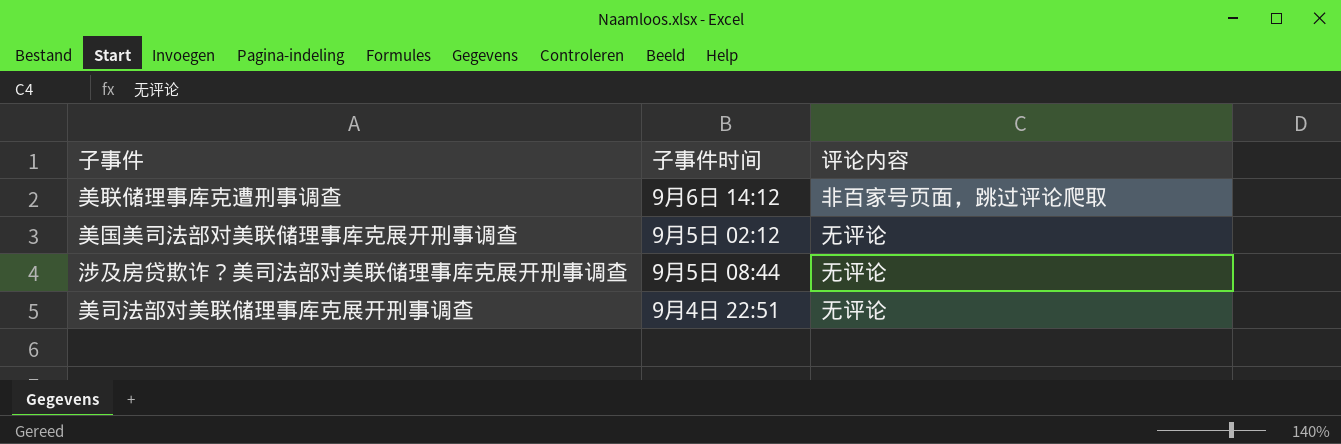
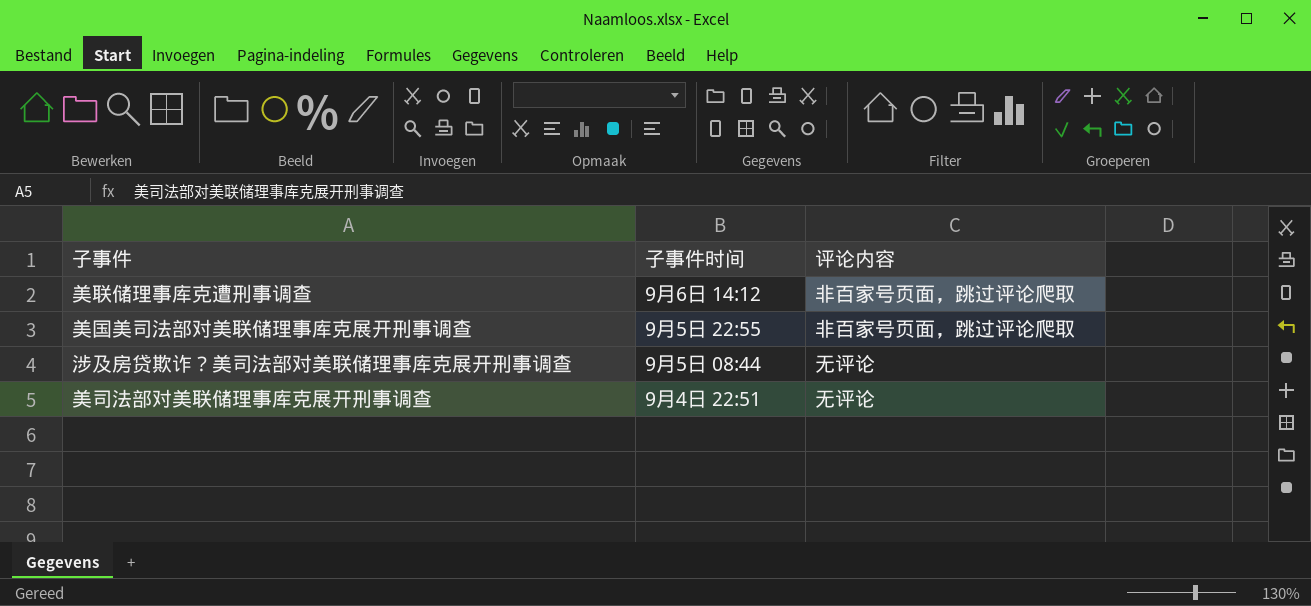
美国美司法部对美联储理事库克展开刑事调查 | 子事件时间: 9月5日 02:12 -> 9月5日 22:55
美国美司法部对美联储理事库克展开刑事调查 | 评论内容: 无评论 -> 非百家号页面，跳过评论爬取

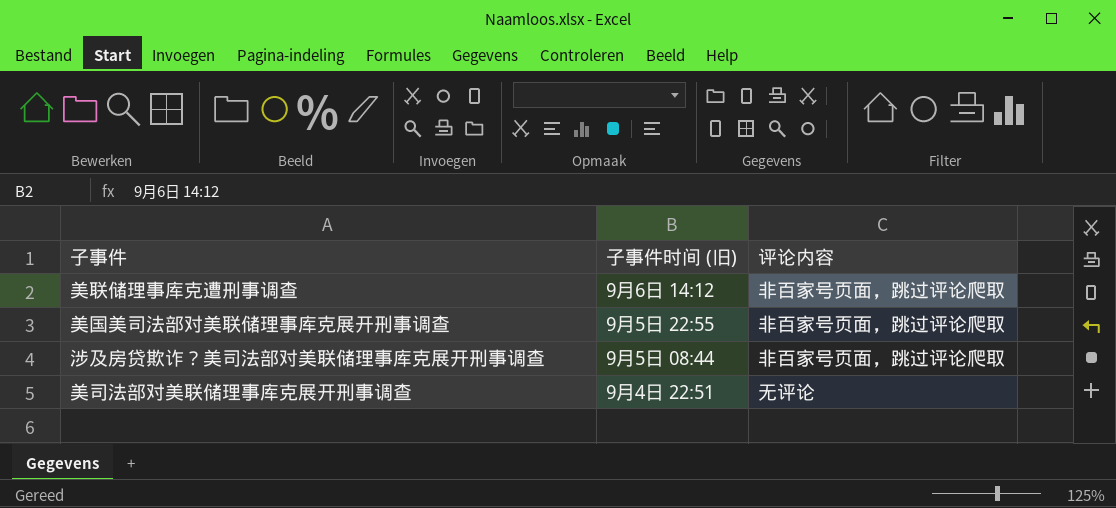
column name: 子事件时间 -> 子事件时间 (旧)
涉及房贷欺诈？美司法部对美联储理事库克展开刑事调查 | 评论内容: 无评论 -> 非百家号页面，跳过评论爬取

